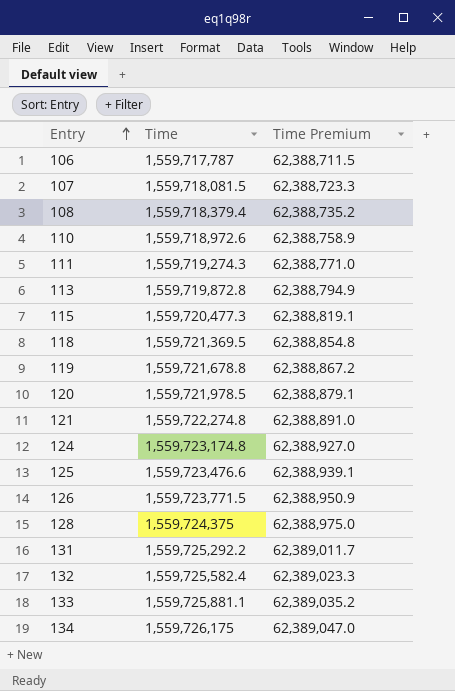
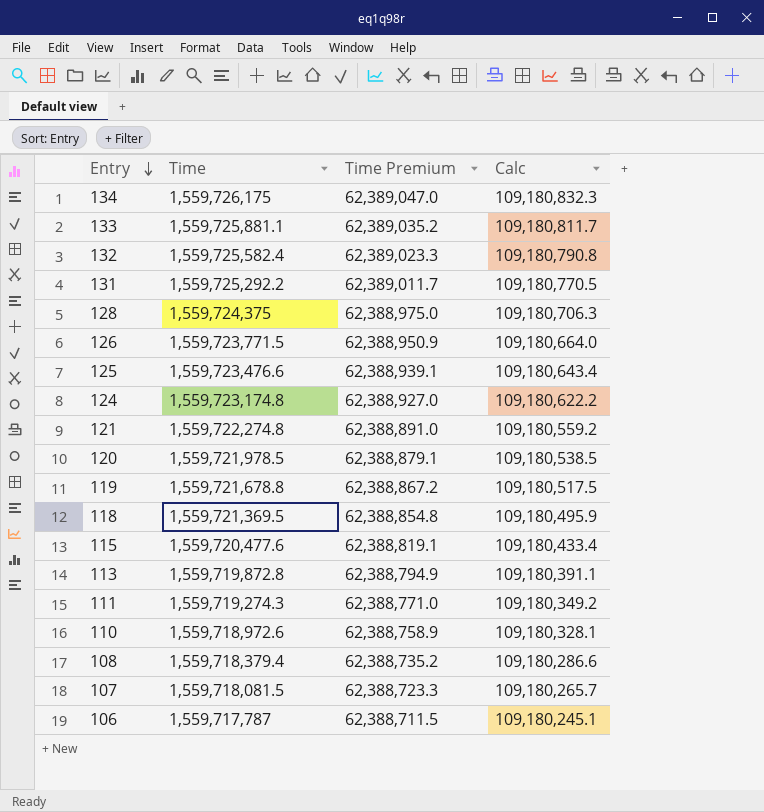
row order: Entry ascending -> Entry descending
column Calc | formula: none -> [Time] * 0.07
115 | Time: 1,559,720,477.3 -> 1,559,720,477.6

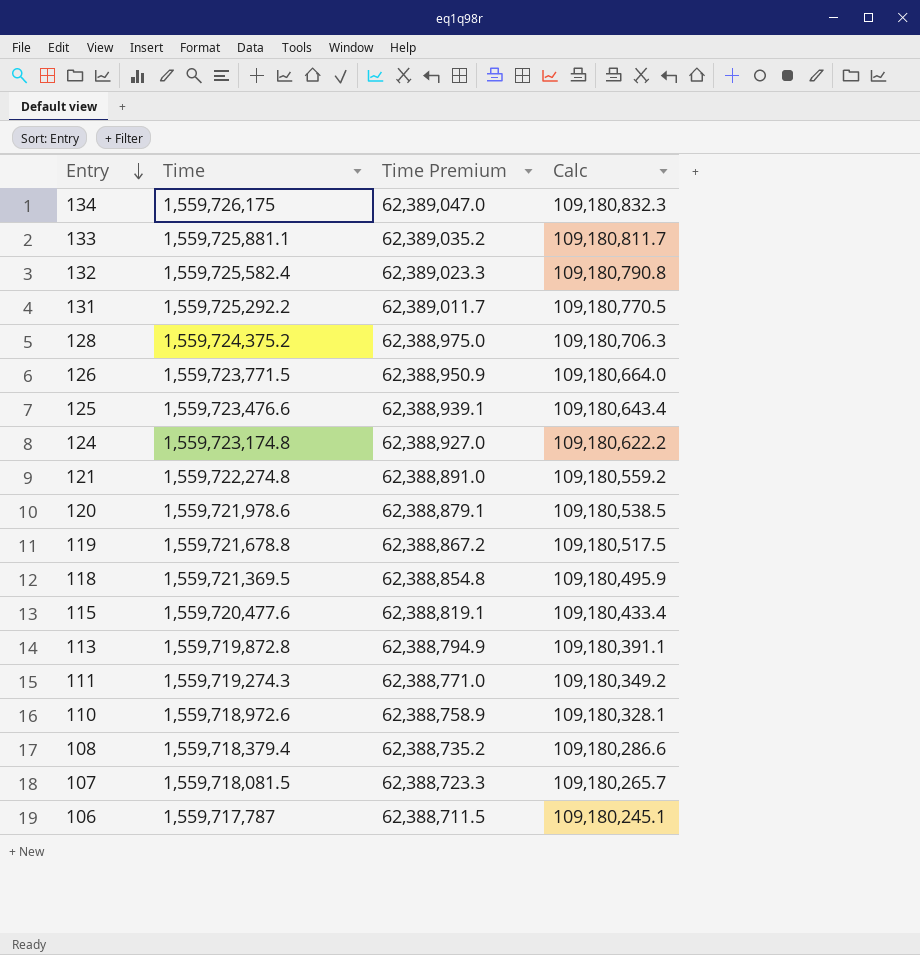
128 | Time: 1,559,724,375 -> 1,559,724,375.2
120 | Time: 1,559,721,978.5 -> 1,559,721,978.6

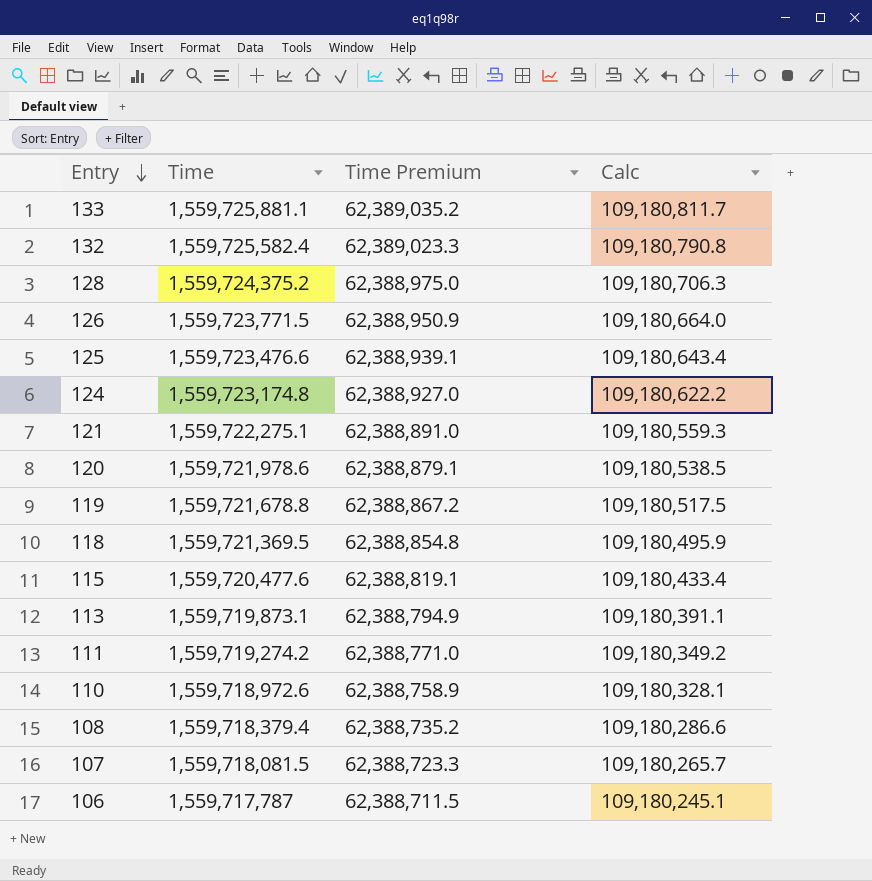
row 134: 1,559,726,175 | 62,389,047.0 | 109,180,832.3 -> none
row 131: 1,559,725,292.2 | 62,389,011.7 | 109,180,770.5 -> none
121 | Time: 1,559,722,274.8 -> 1,559,722,275.1
121 | Calc: 109,180,559.2 -> 109,180,559.3
113 | Time: 1,559,719,872.8 -> 1,559,719,873.1
111 | Time: 1,559,719,274.3 -> 1,559,719,274.2

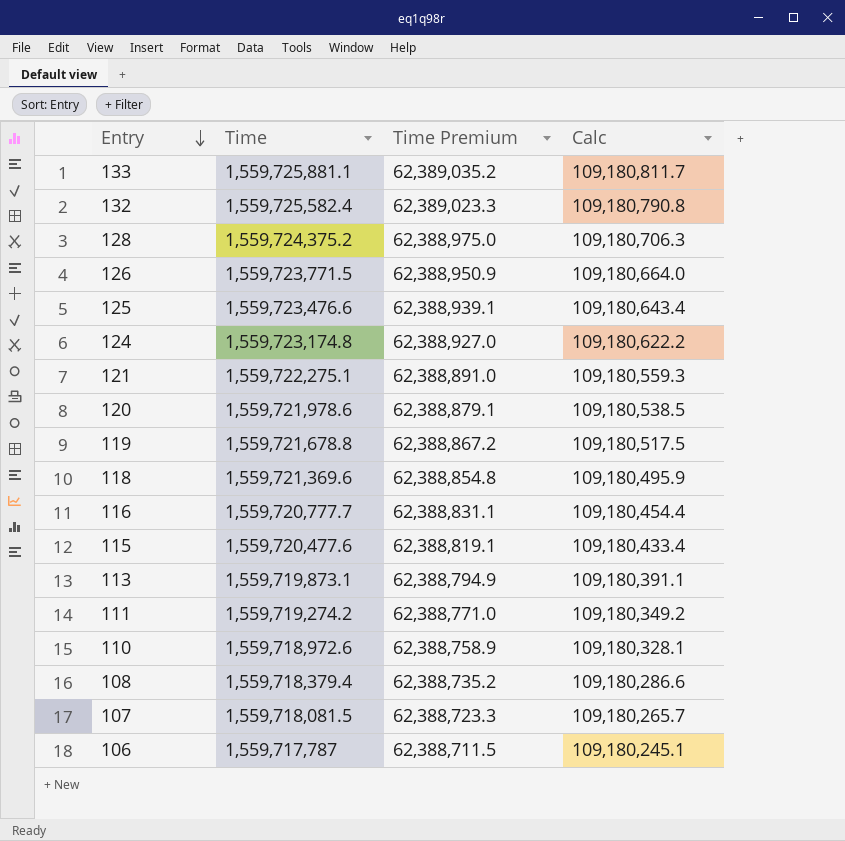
118 | Time: 1,559,721,369.5 -> 1,559,721,369.6
row 116: none -> 1,559,720,777.7 | 62,388,831.1 | 109,180,454.4

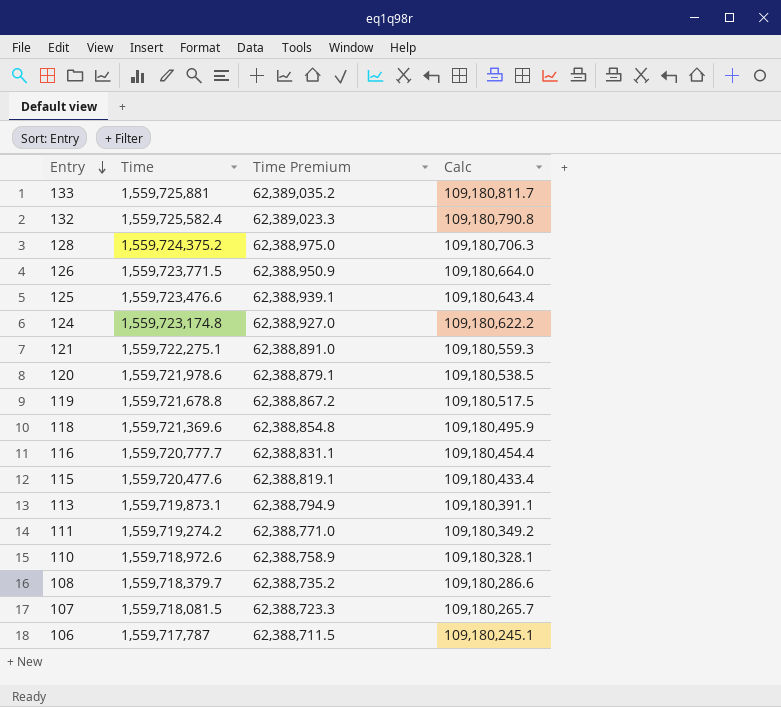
133 | Time: 1,559,725,881.1 -> 1,559,725,881
108 | Time: 1,559,718,379.4 -> 1,559,718,379.7

